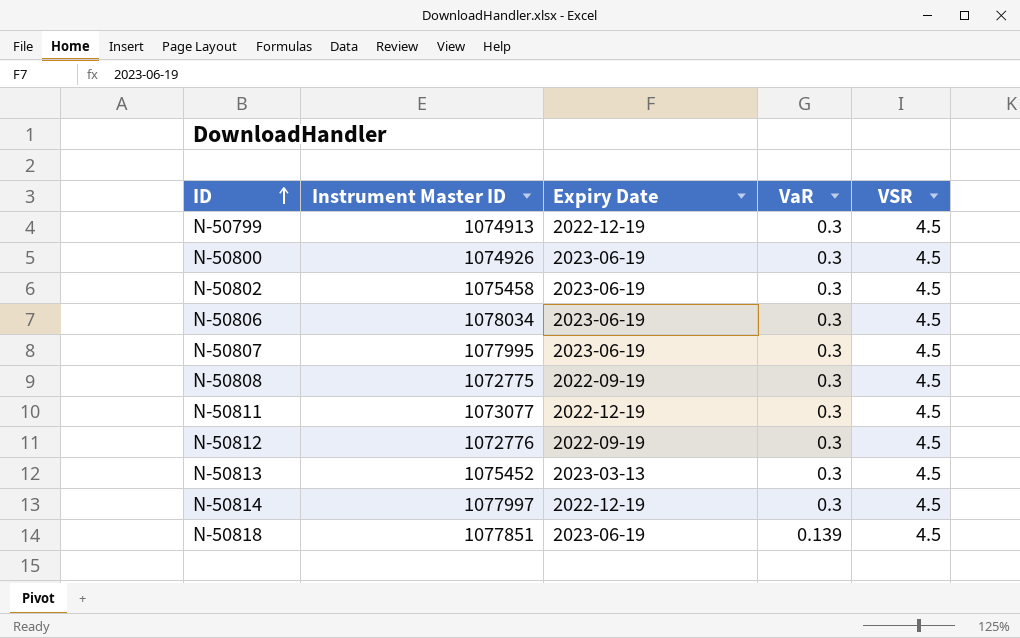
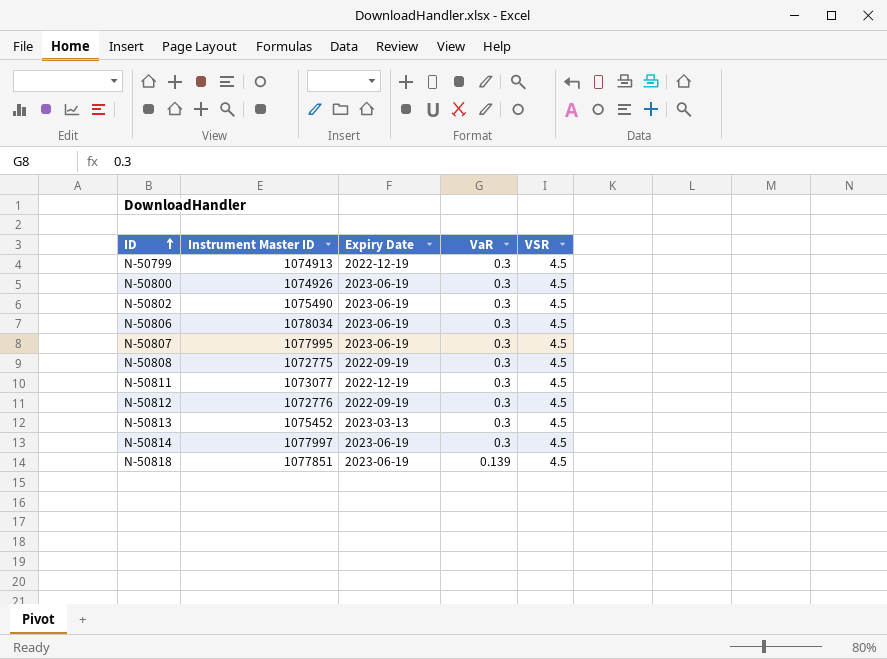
N-50802 | Instrument Master ID: 1075458 -> 1075490
N-50814 | Expiry Date: 2022-12-19 -> 2023-06-19

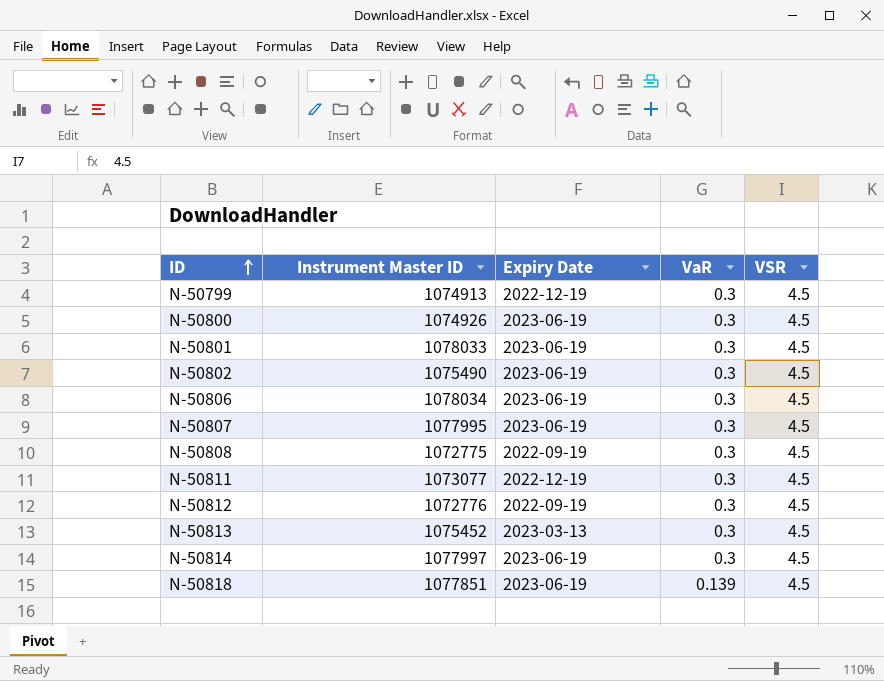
row N-50801: none -> 1078033 | 2023-06-19 | 0.3 | 4.5

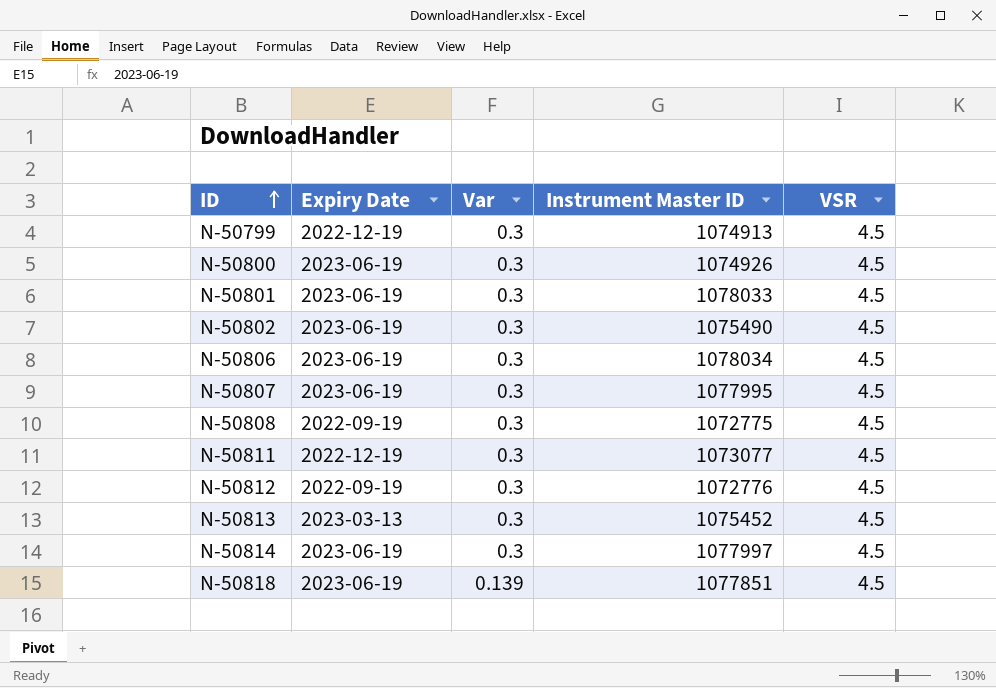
column name: VaR -> Var
column Instrument Master ID | position: 2 -> 4

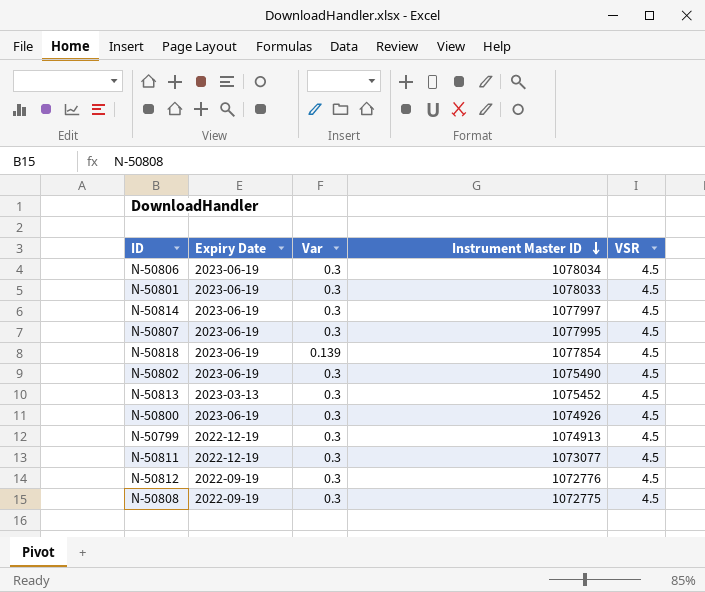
row order: ID ascending -> Instrument Master ID descending
N-50818 | Instrument Master ID: 1077851 -> 1077854

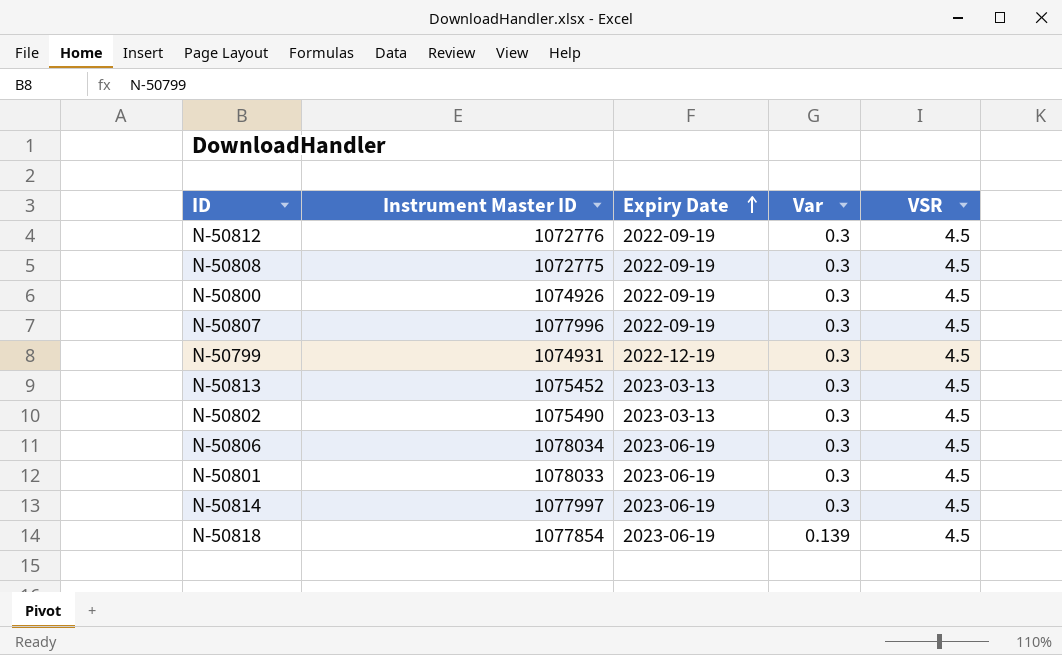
row order: Instrument Master ID descending -> Expiry Date ascending
column Instrument Master ID | position: 4 -> 2
row N-50811: 2022-12-19 | 0.3 | 1073077 | 4.5 -> none
N-50800 | Expiry Date: 2023-06-19 -> 2022-09-19
N-50807 | Instrument Master ID: 1077995 -> 1077996
N-50807 | Expiry Date: 2023-06-19 -> 2022-09-19
N-50799 | Instrument Master ID: 1074913 -> 1074931
N-50802 | Expiry Date: 2023-06-19 -> 2023-03-13

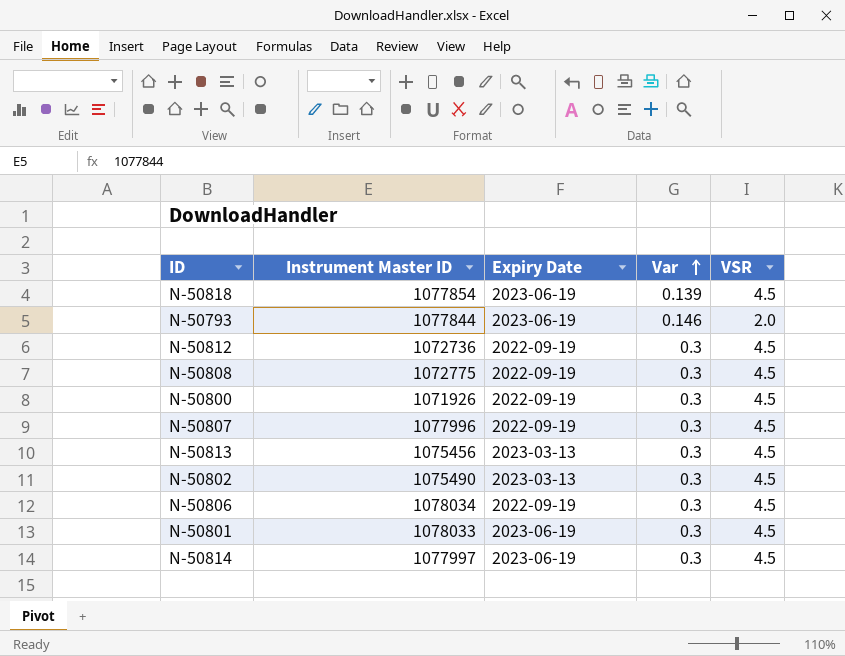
row order: Expiry Date ascending -> Var ascending
row N-50799: 1074931 | 2022-12-19 | 0.3 | 4.5 -> none
row N-50793: none -> 1077844 | 2023-06-19 | 0.146 | 2.0
N-50812 | Instrument Master ID: 1072776 -> 1072736
N-50800 | Instrument Master ID: 1074926 -> 1071926
N-50813 | Instrument Master ID: 1075452 -> 1075456
N-50806 | Expiry Date: 2023-06-19 -> 2022-09-19

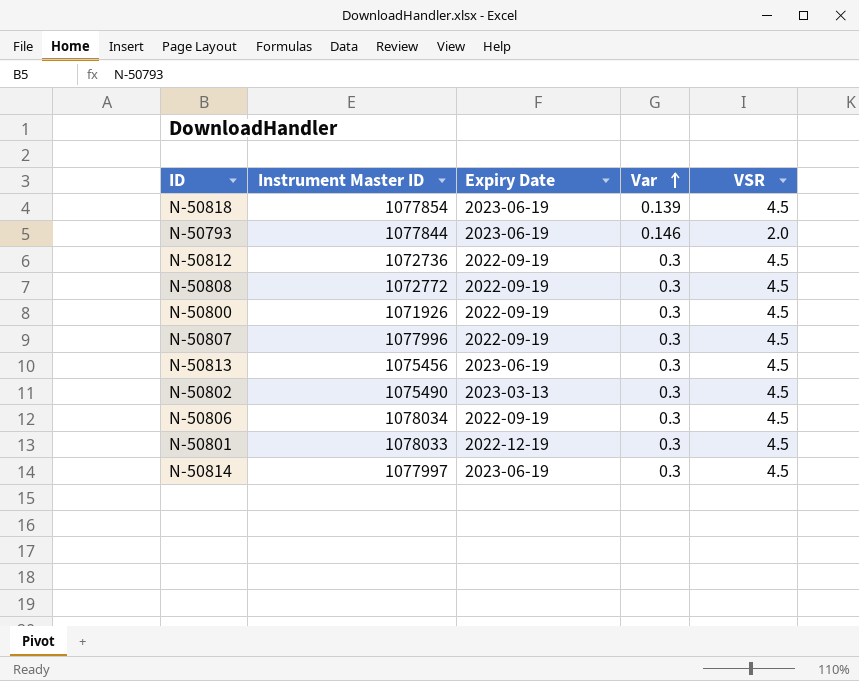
N-50808 | Instrument Master ID: 1072775 -> 1072772
N-50813 | Expiry Date: 2023-03-13 -> 2023-06-19
N-50801 | Expiry Date: 2023-06-19 -> 2022-12-19

